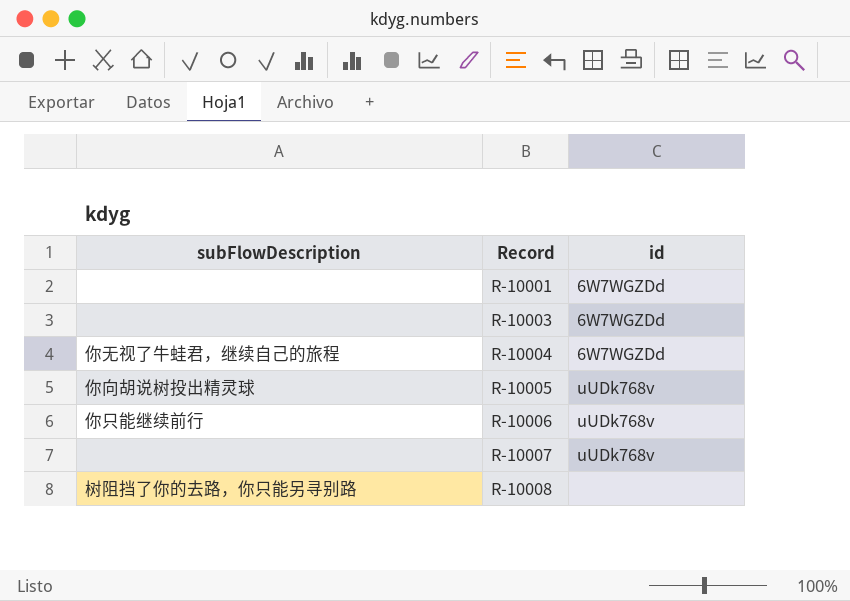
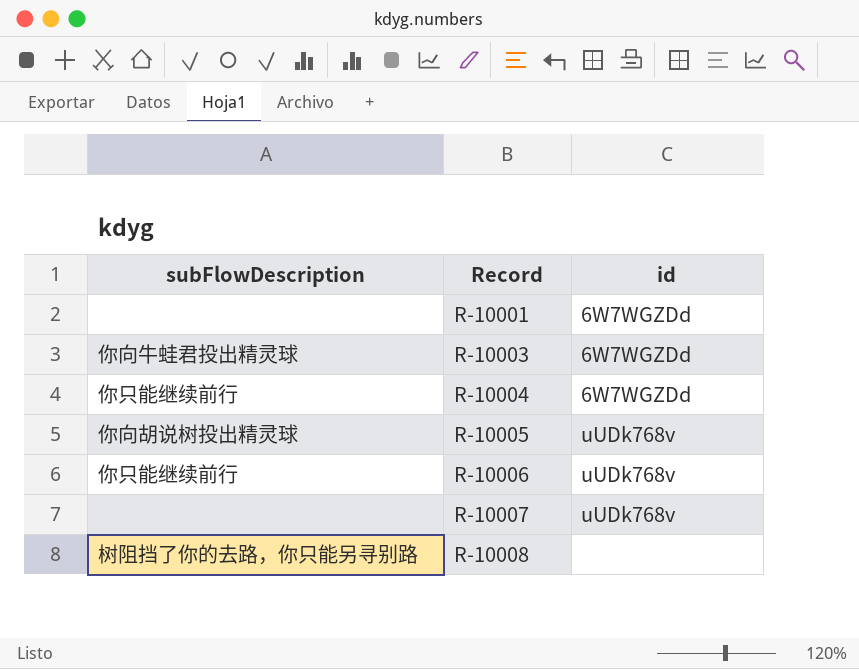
R-10003 | subFlowDescription: none -> 你向牛蛙君投出精灵球
R-10004 | subFlowDescription: 你无视了牛蛙君，继续自己的旅程 -> 你只能继续前行

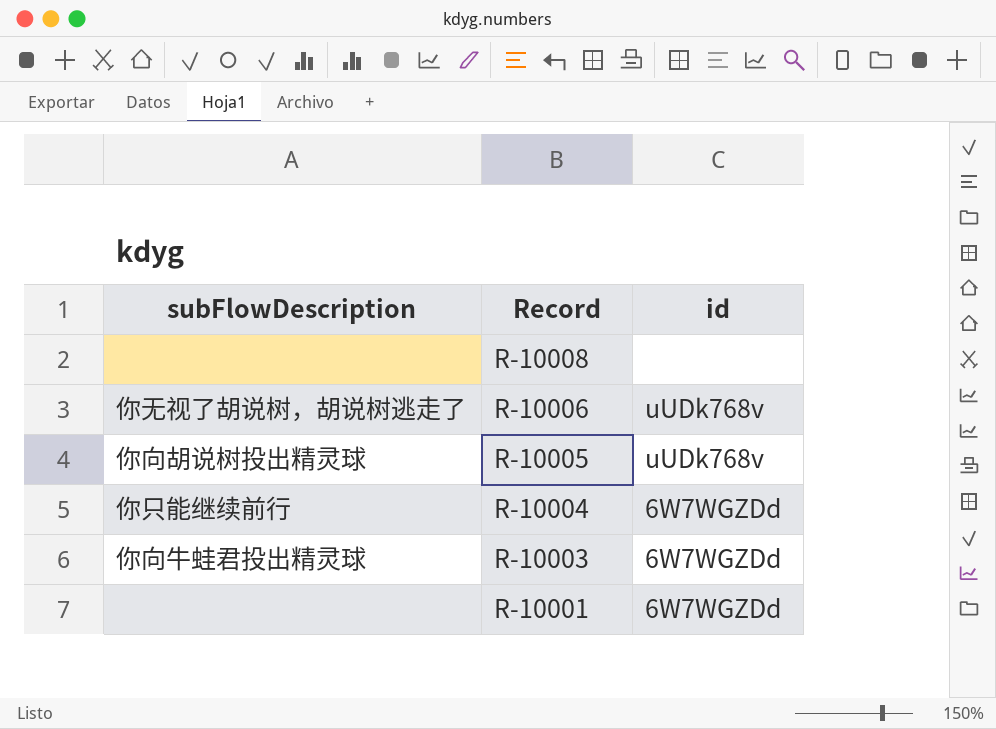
row order: Record ascending -> Record descending
row R-10007: none | uUDk768v -> none
R-10008 | subFlowDescription: 树阻挡了你的去路，你只能另寻别路 -> none
R-10006 | subFlowDescription: 你只能继续前行 -> 你无视了胡说树，胡说树逃走了

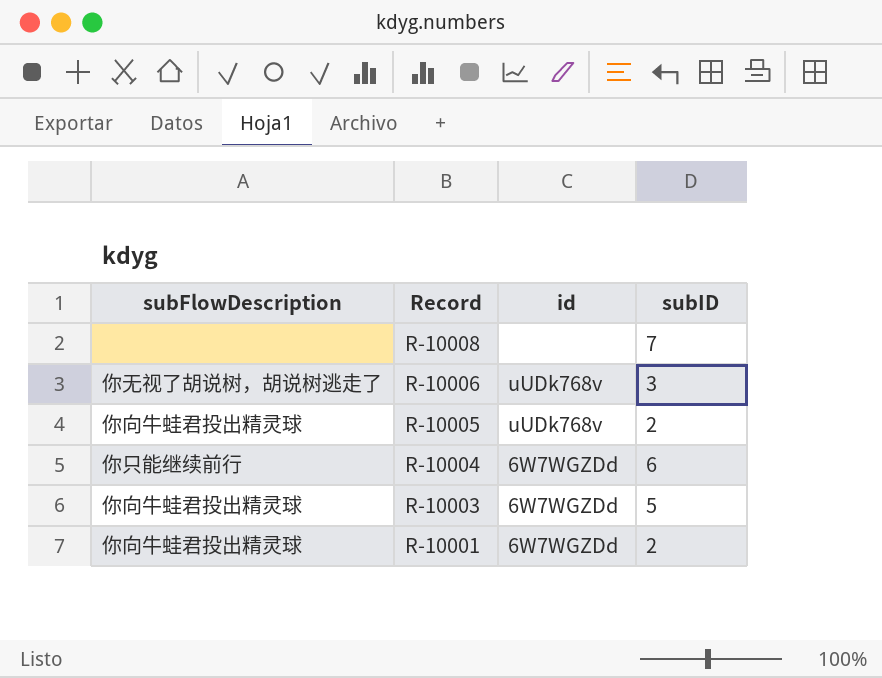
column subID | position: none -> 4
R-10005 | subFlowDescription: 你向胡说树投出精灵球 -> 你向牛蛙君投出精灵球
R-10001 | subFlowDescription: none -> 你向牛蛙君投出精灵球

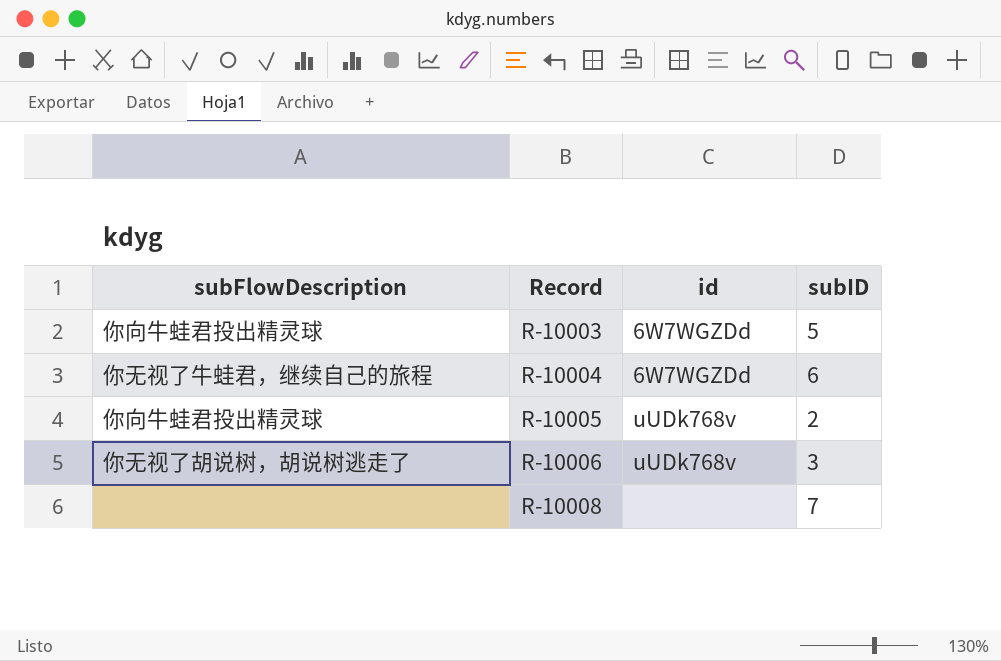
row order: Record descending -> Record ascending
row R-10001: 你向牛蛙君投出精灵球 | 6W7WGZDd | 2 -> none
R-10004 | subFlowDescription: 你只能继续前行 -> 你无视了牛蛙君，继续自己的旅程

